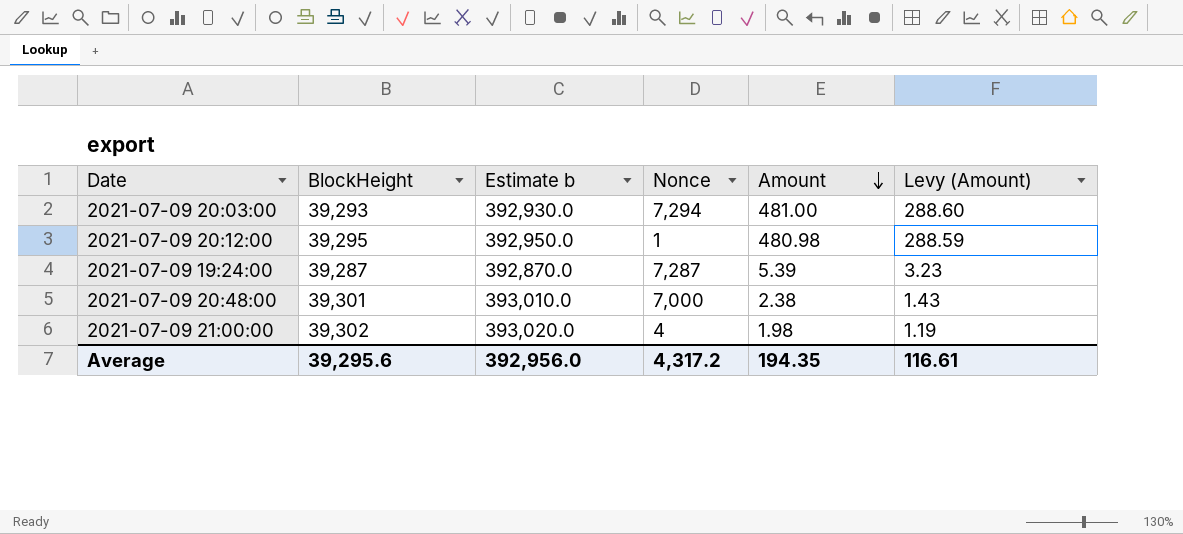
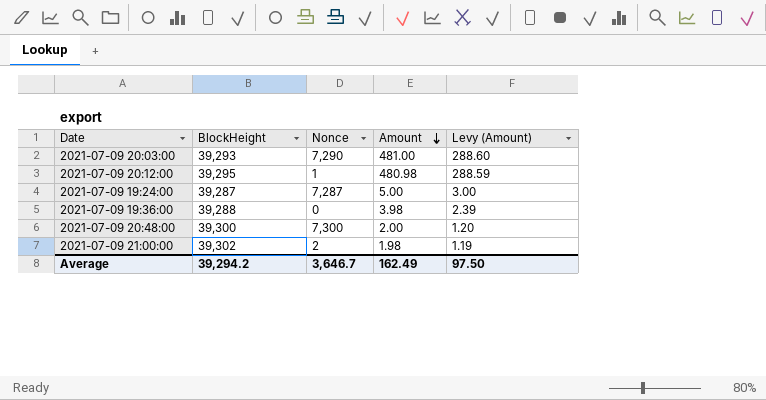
column Estimate b | formula: [BlockHeight] * 10 -> none
2021-07-09 20:03:00 | Nonce: 7,294 -> 7,290
2021-07-09 19:24:00 | Amount: 5.39 -> 5.00
2021-07-09 19:24:00 | Levy (Amount): 3.23 -> 3.00
row 2021-07-09 19:36:00: none -> 39,288 | 0 | 3.98 | 2.39
2021-07-09 20:48:00 | BlockHeight: 39,301 -> 39,300
2021-07-09 20:48:00 | Nonce: 7,000 -> 7,300
2021-07-09 20:48:00 | Amount: 2.38 -> 2.00
2021-07-09 20:48:00 | Levy (Amount): 1.43 -> 1.20
2021-07-09 21:00:00 | Nonce: 4 -> 2
Average | BlockHeight: 39,295.6 -> 39,294.2
Average | Nonce: 4,317.2 -> 3,646.7
Average | Amount: 194.35 -> 162.49
Average | Levy (Amount): 116.61 -> 97.50

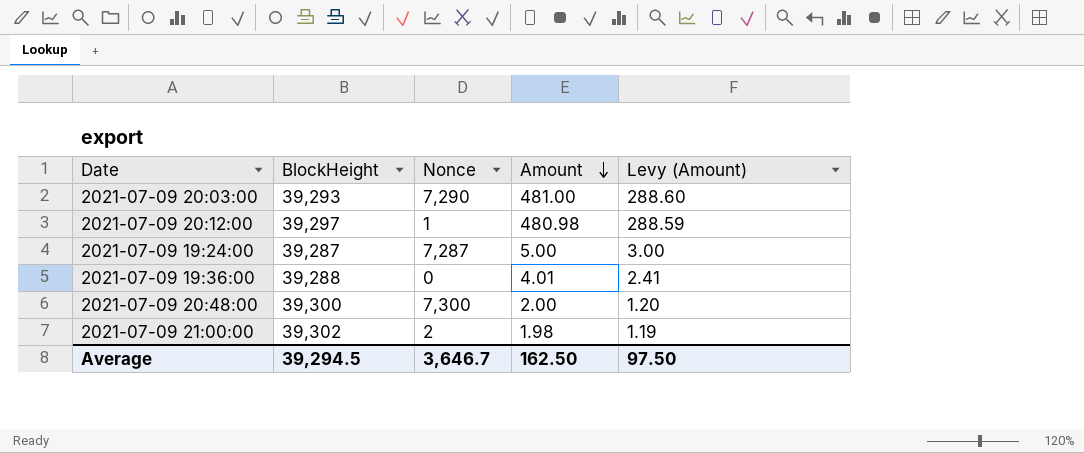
2021-07-09 20:12:00 | BlockHeight: 39,295 -> 39,297
2021-07-09 19:36:00 | Amount: 3.98 -> 4.01
2021-07-09 19:36:00 | Levy (Amount): 2.39 -> 2.41
Average | BlockHeight: 39,294.2 -> 39,294.5
Average | Amount: 162.49 -> 162.50

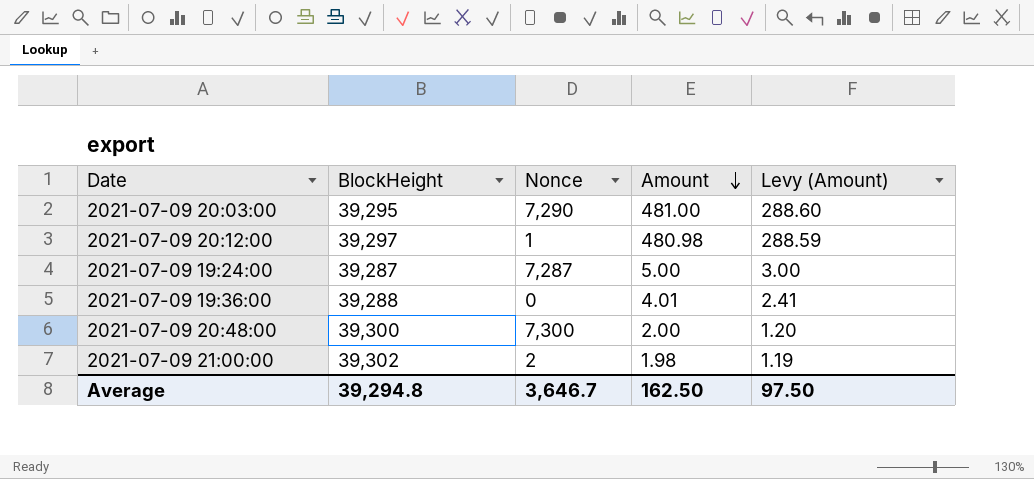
2021-07-09 20:03:00 | BlockHeight: 39,293 -> 39,295
Average | BlockHeight: 39,294.5 -> 39,294.8

